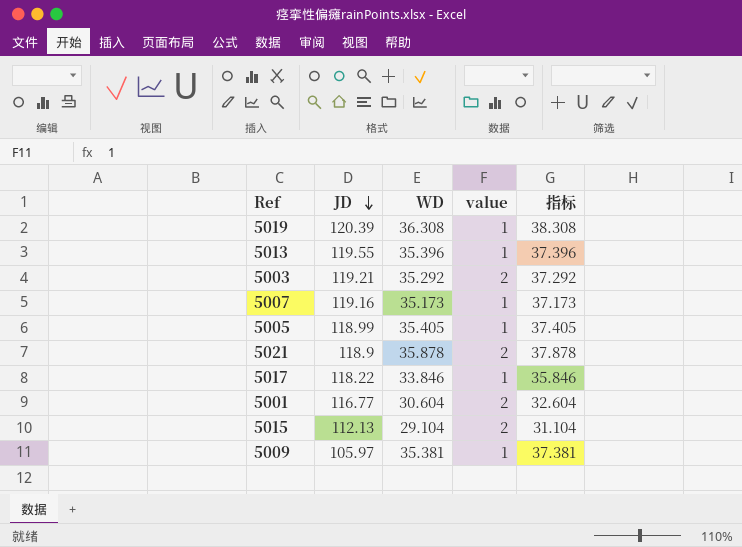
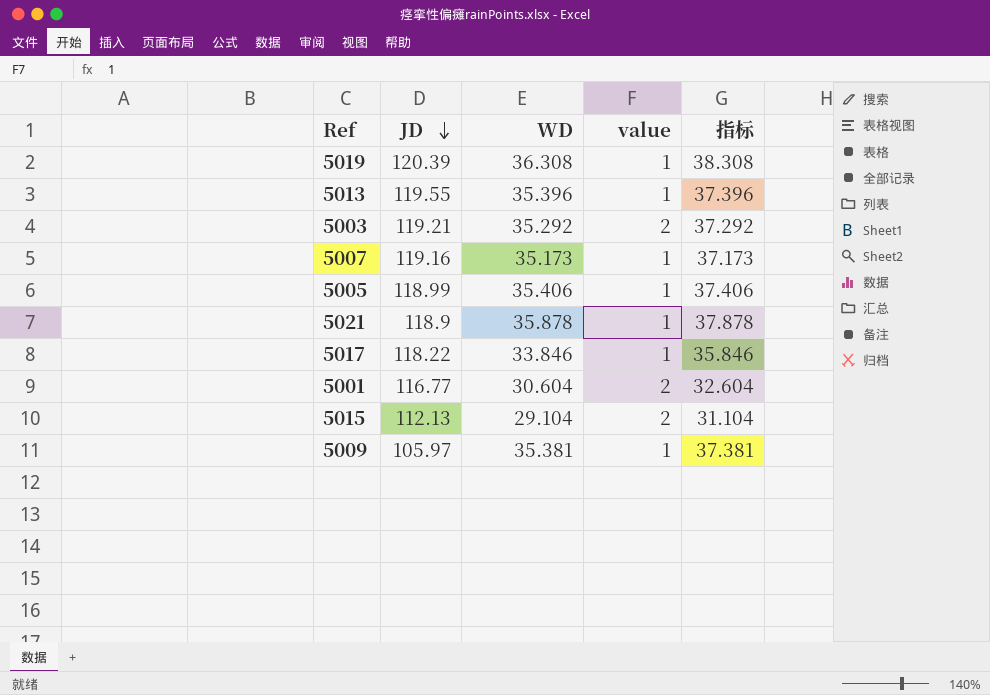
5005 | WD: 35.405 -> 35.406
5005 | 指标: 37.405 -> 37.406
5021 | value: 2 -> 1

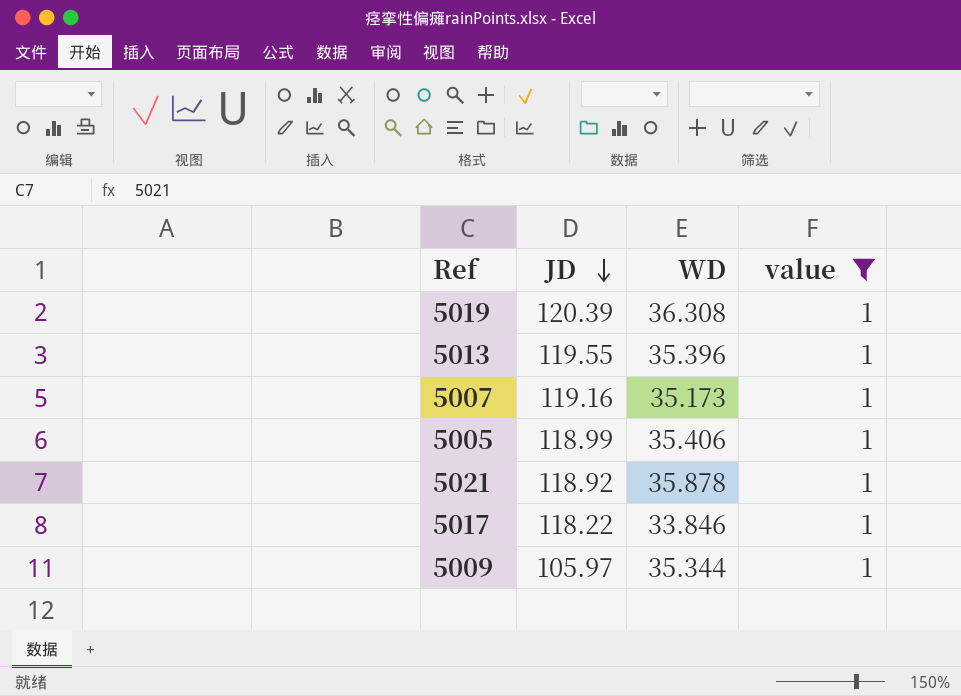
filter: none -> value = 1
column 指标 | formula: [WD] + 2 -> none
5021 | JD: 118.9 -> 118.92
5009 | WD: 35.381 -> 35.344

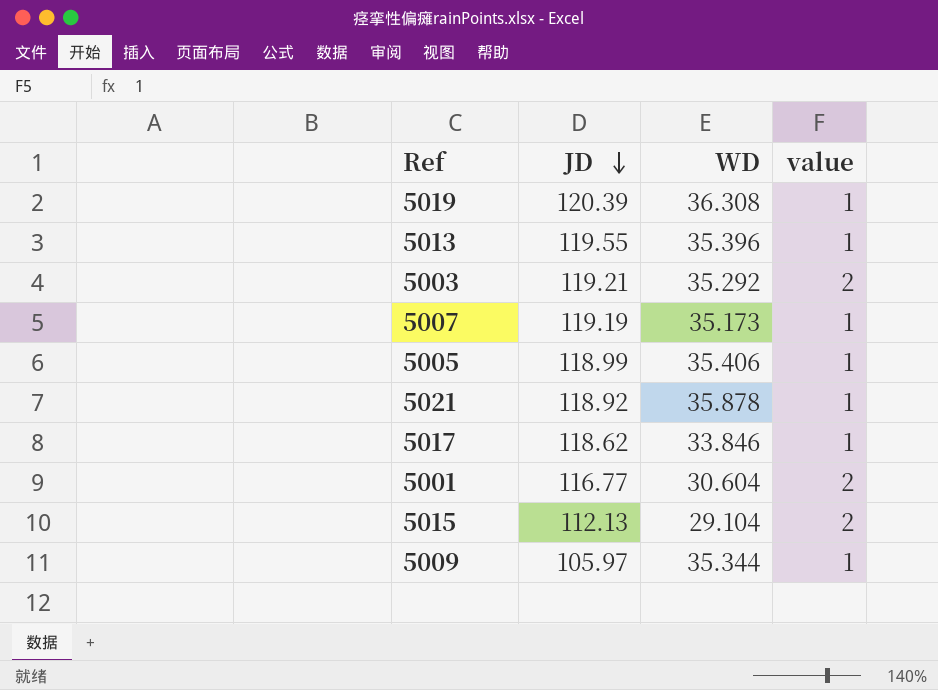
filter: value = 1 -> none
5007 | JD: 119.16 -> 119.19
5017 | JD: 118.22 -> 118.62

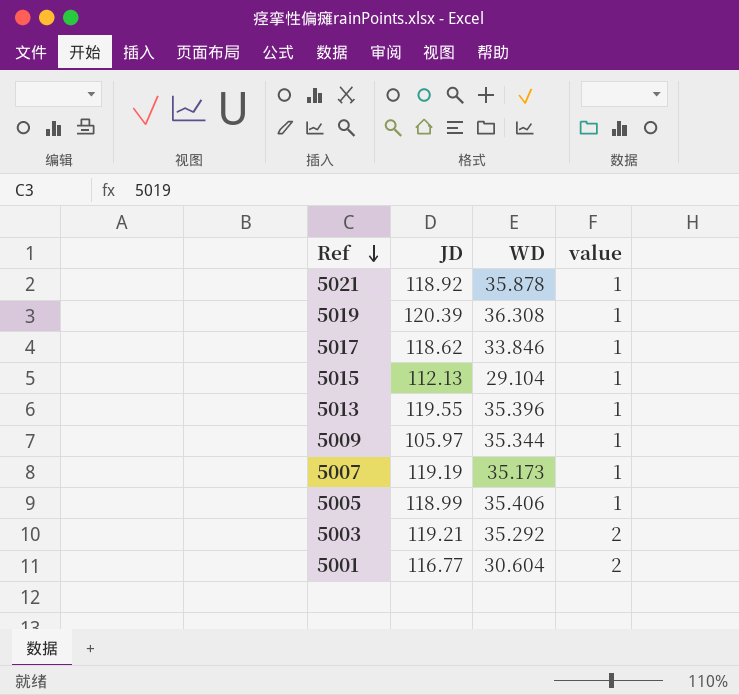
row order: JD descending -> Ref descending
5015 | value: 2 -> 1

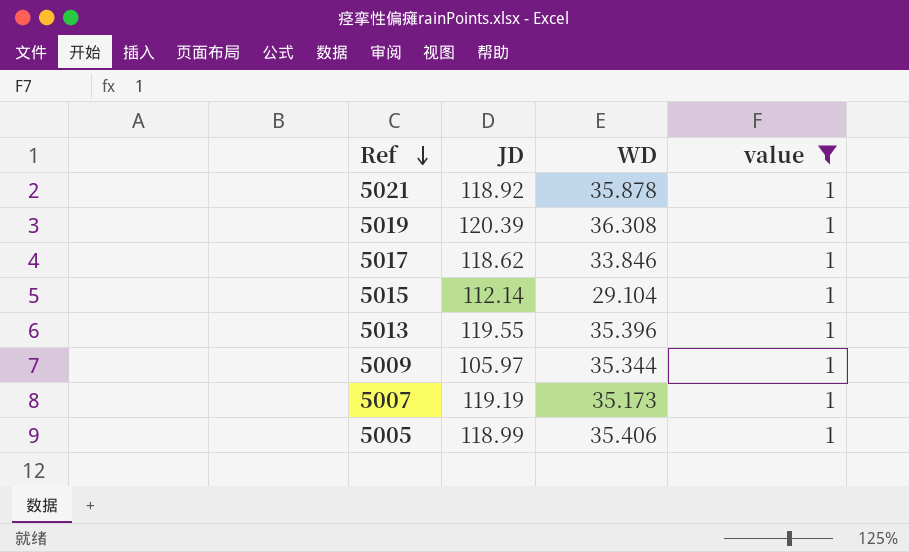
filter: none -> value = 1
5015 | JD: 112.13 -> 112.14

